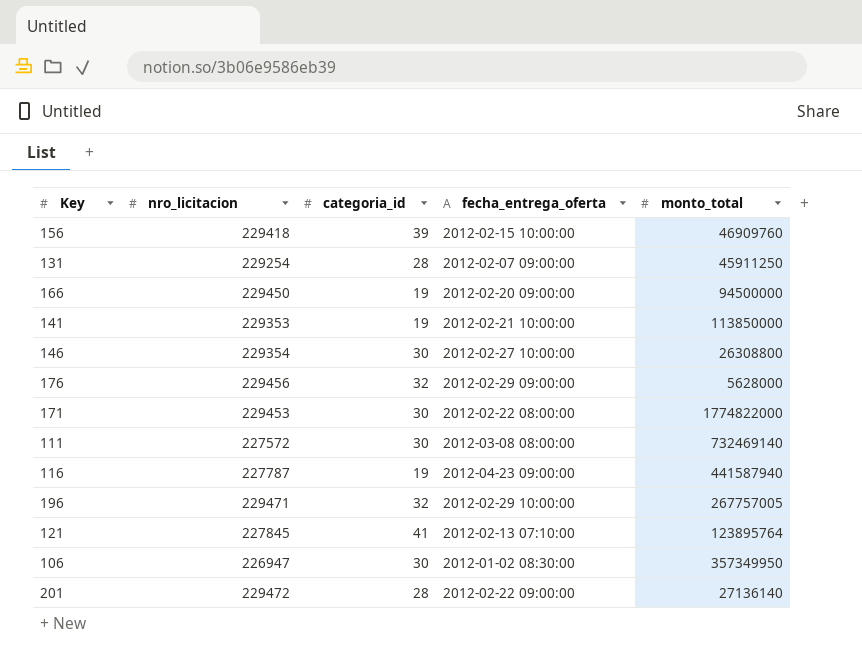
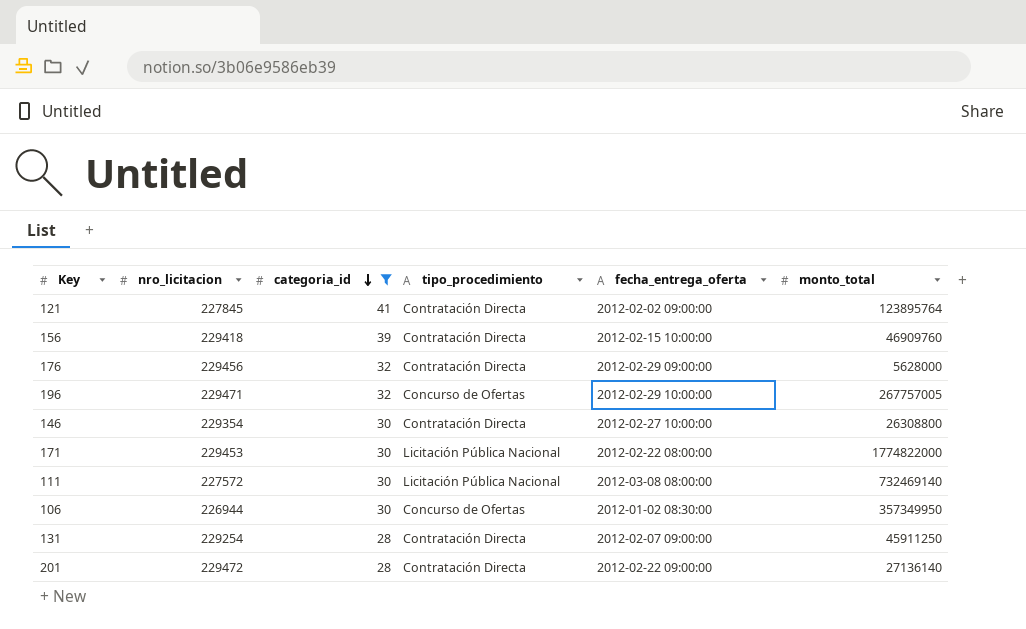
filter: none -> categoria_id != 19
row order: none -> categoria_id descending
column tipo_procedimiento | position: none -> 4
121 | fecha_entrega_oferta: 2012-02-13 07:10:00 -> 2012-02-02 09:00:00
106 | nro_licitacion: 226947 -> 226944

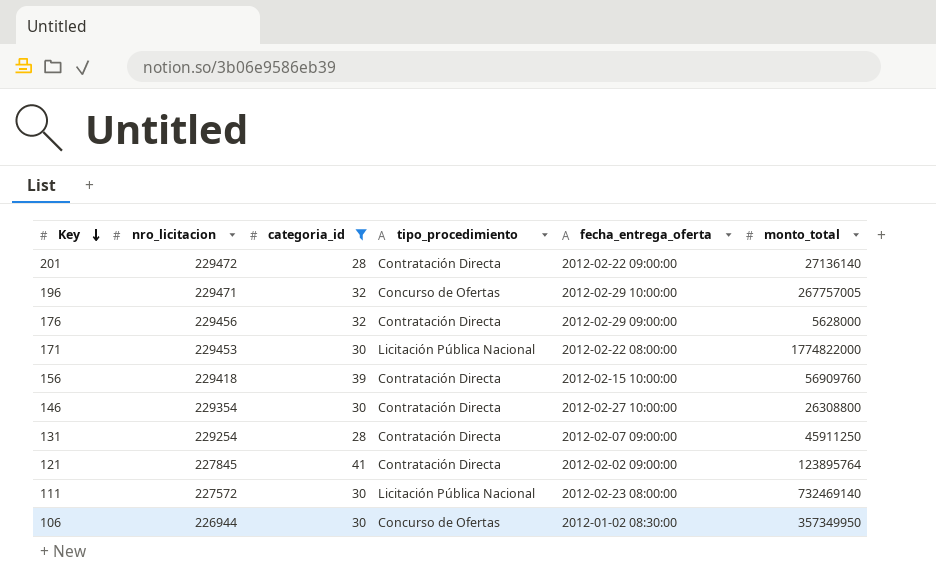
row order: categoria_id descending -> Key descending
156 | monto_total: 46909760 -> 56909760
111 | fecha_entrega_oferta: 2012-03-08 08:00:00 -> 2012-02-23 08:00:00

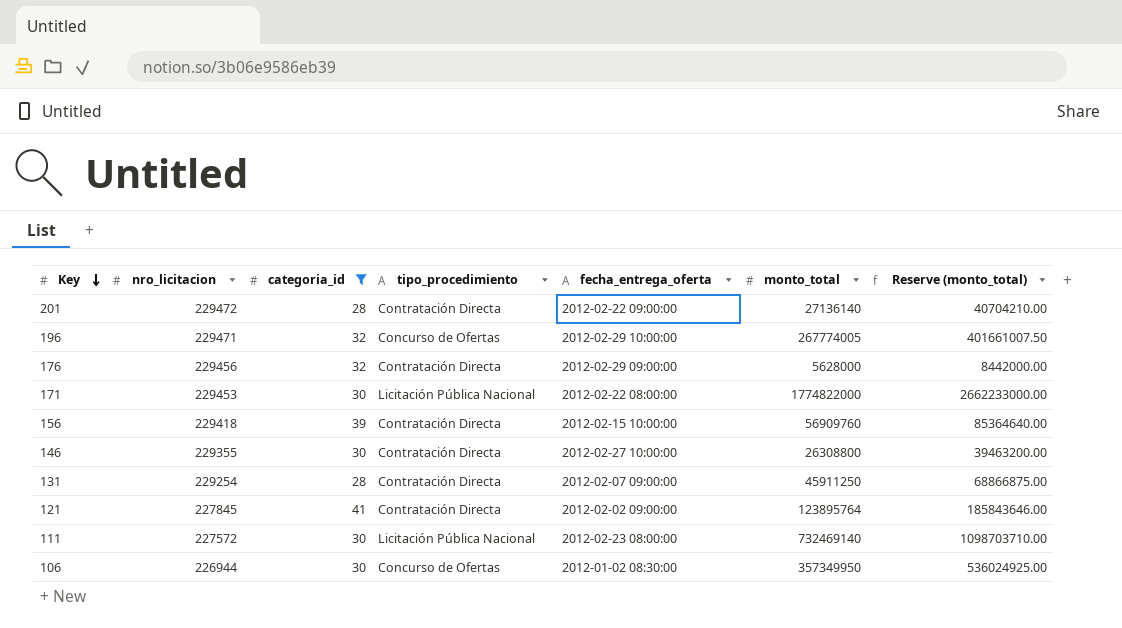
column Reserve (monto_total) | formula: none -> [monto_total] * 1.5
196 | monto_total: 267757005 -> 267774005
146 | nro_licitacion: 229354 -> 229355

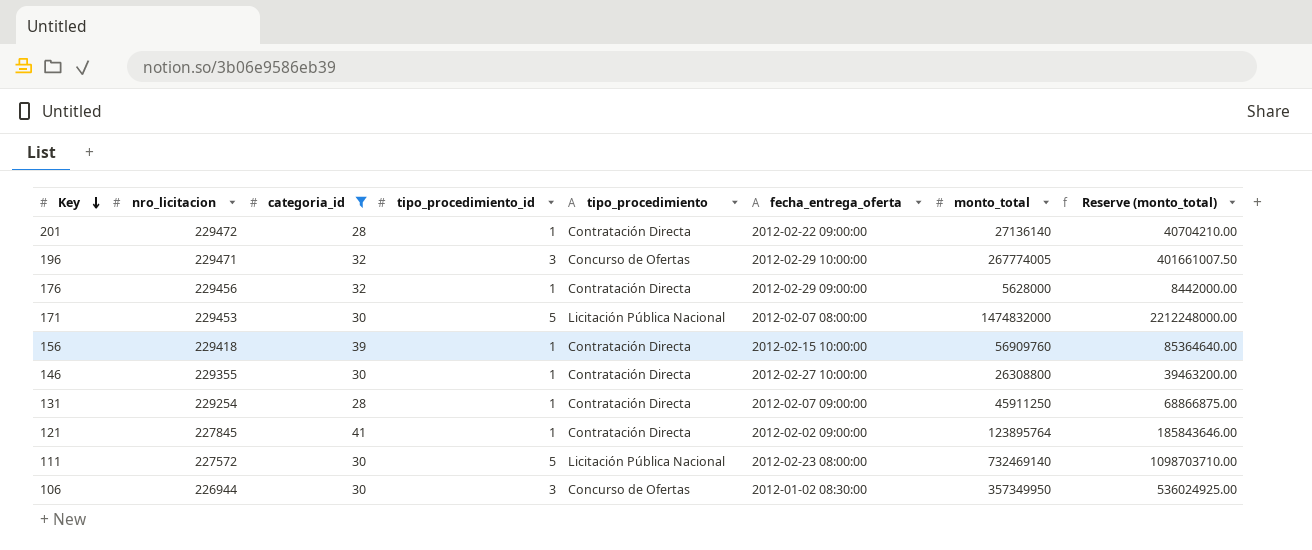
column tipo_procedimiento_id | position: none -> 4
171 | fecha_entrega_oferta: 2012-02-22 08:00:00 -> 2012-02-07 08:00:00
171 | monto_total: 1774822000 -> 1474832000
171 | Reserve (monto_total): 2662233000.00 -> 2212248000.00

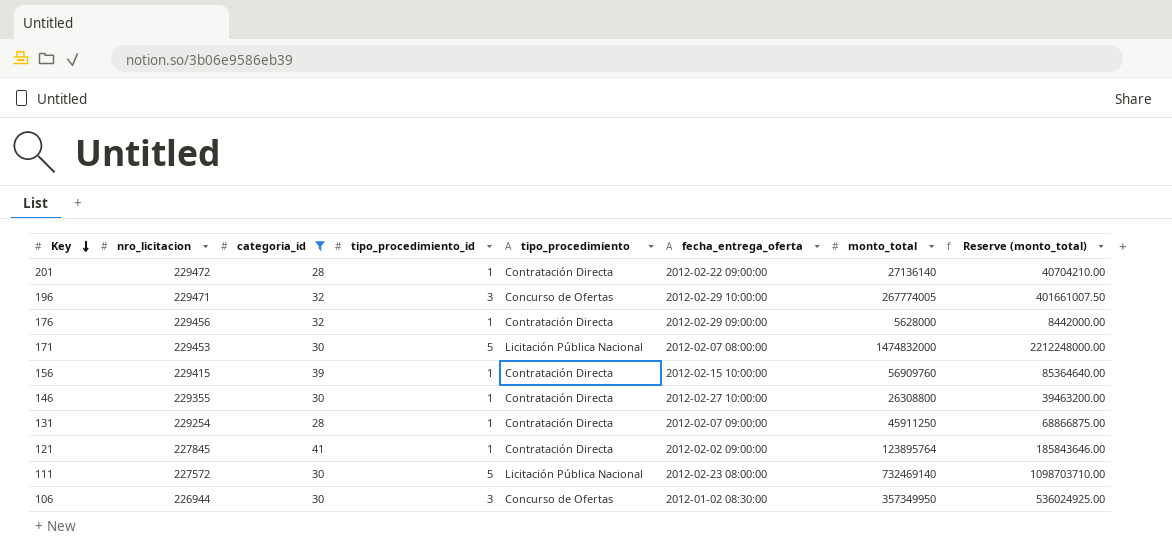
156 | nro_licitacion: 229418 -> 229415

